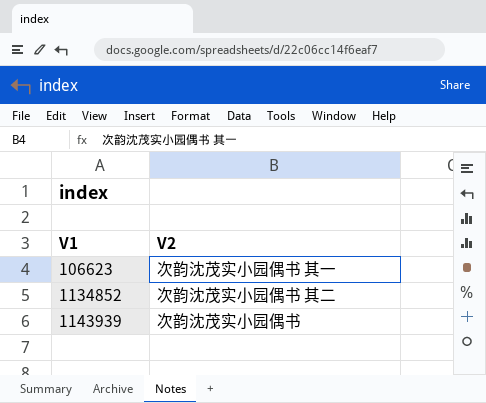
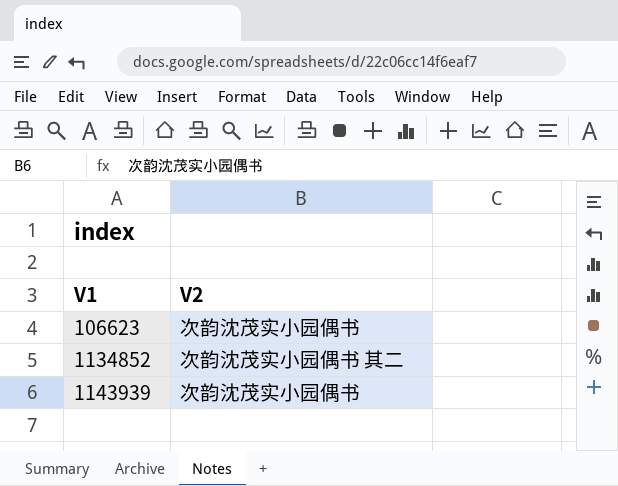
106623 | V2: 次韵沈茂实小园偶书 其一 -> 次韵沈茂实小园偶书

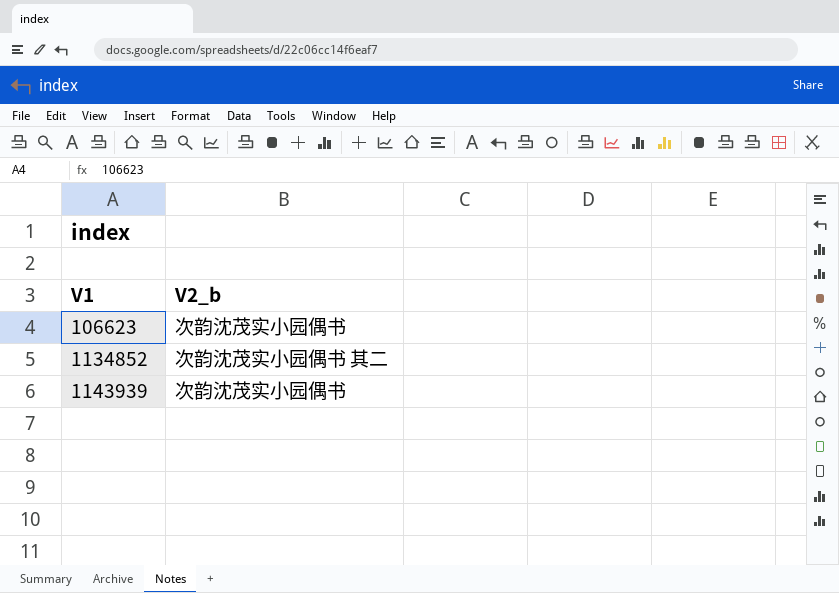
column name: V2 -> V2_b

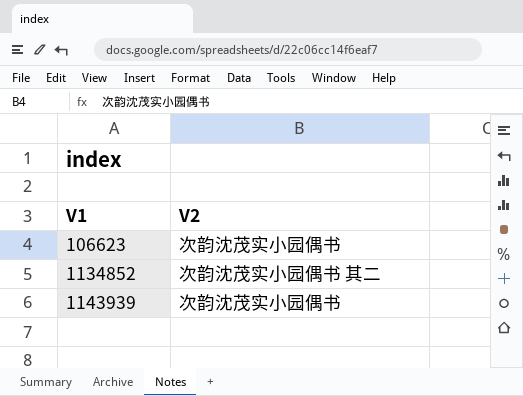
column name: V2_b -> V2

